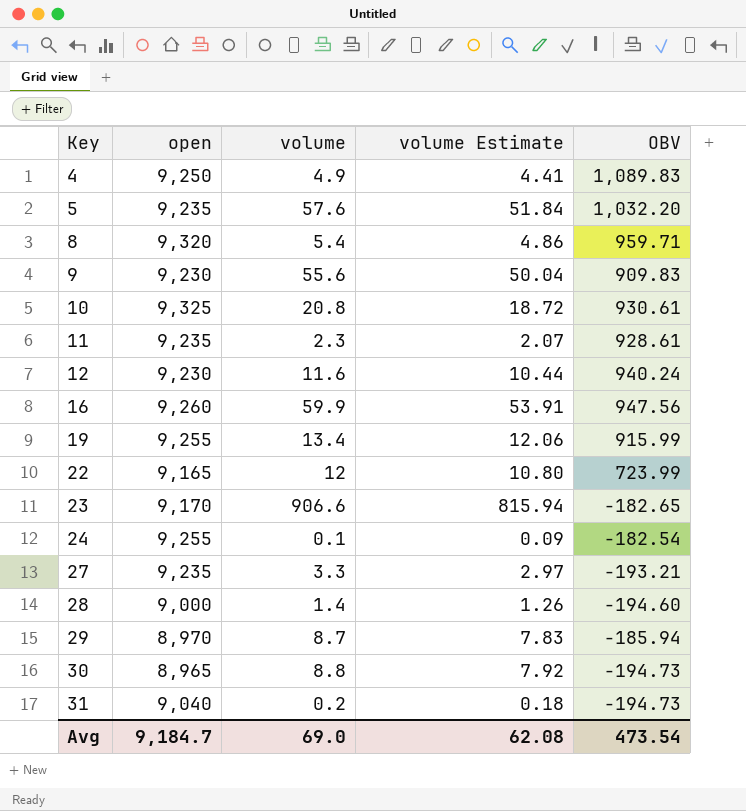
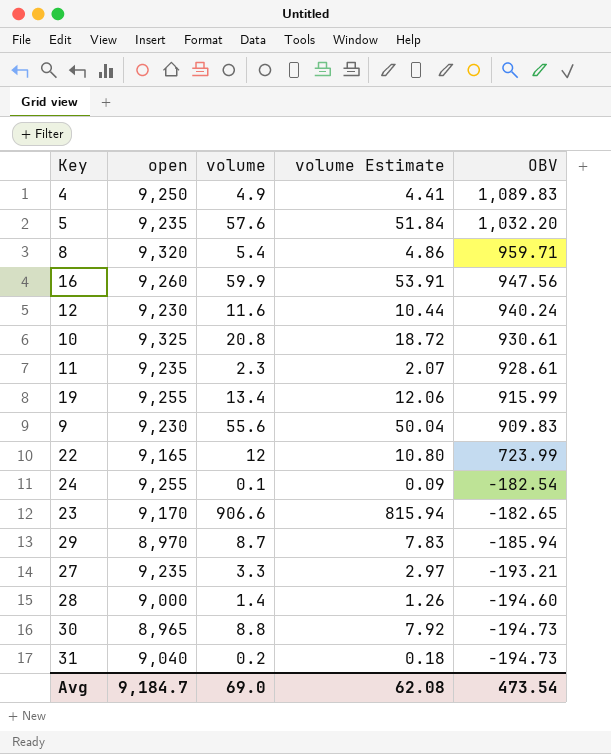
row order: Key ascending -> OBV descending

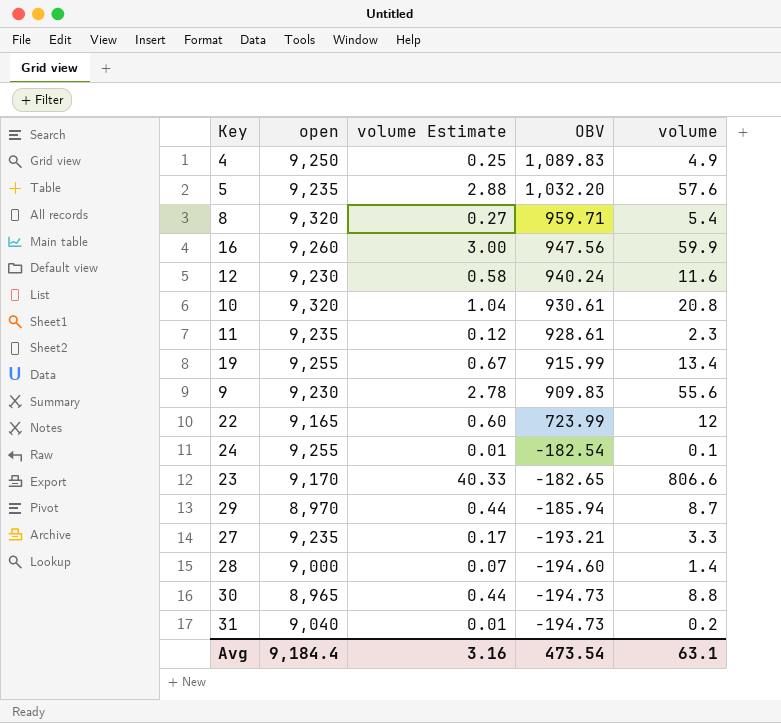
column volume Estimate | formula: [volume] * 0.9 -> [volume] * 0.05
column volume | position: 3 -> 5
10 | open: 9,325 -> 9,320
23 | volume: 906.6 -> 806.6
Avg | open: 9,184.7 -> 9,184.4
Avg | volume Estimate: 62.08 -> 3.16
Avg | volume: 69.0 -> 63.1

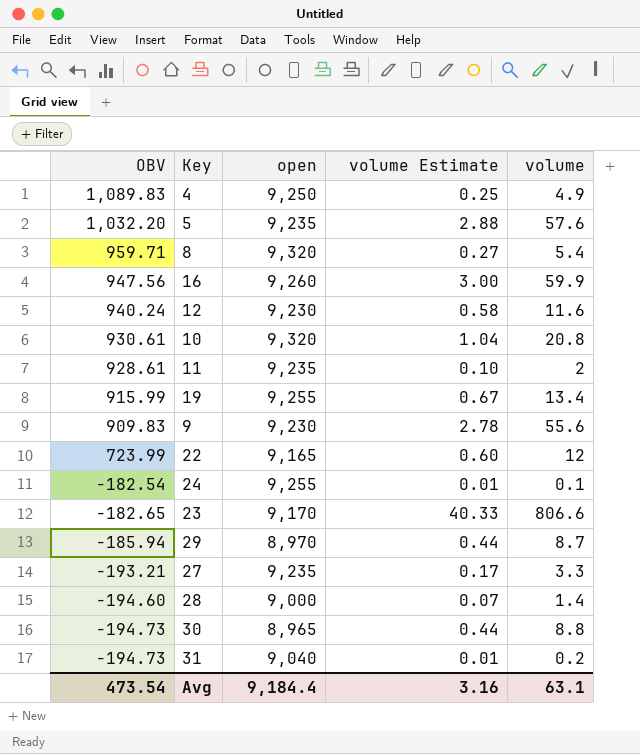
column OBV | position: 4 -> 1
11 | volume Estimate: 0.12 -> 0.10
11 | volume: 2.3 -> 2

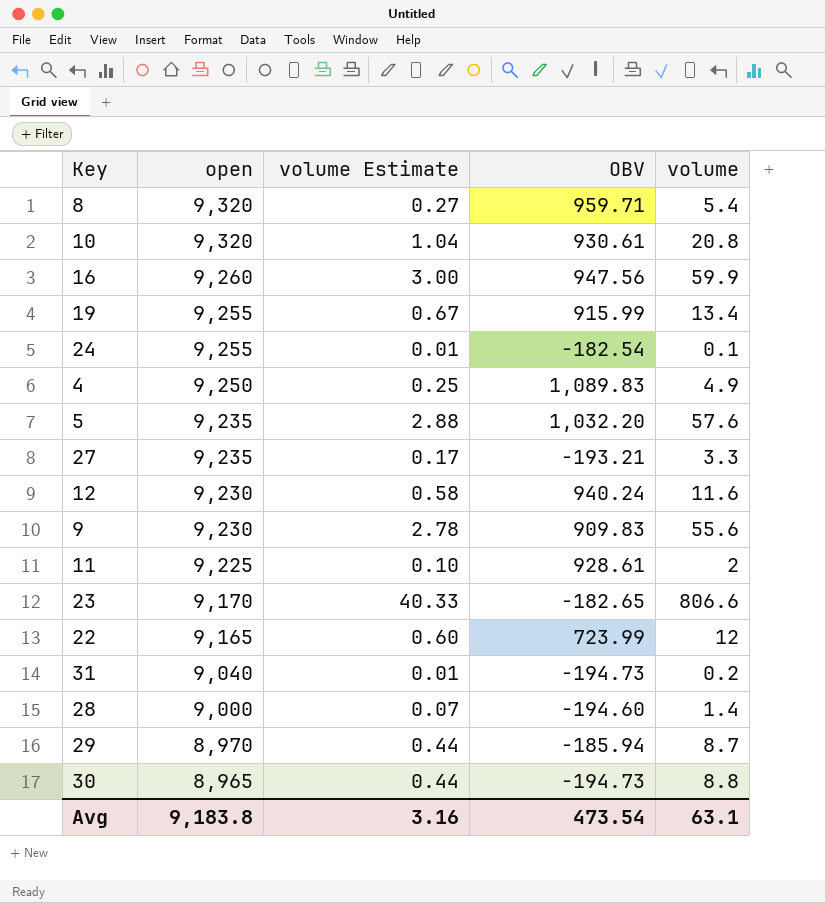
row order: OBV descending -> open descending
column OBV | position: 1 -> 4
11 | open: 9,235 -> 9,225
Avg | open: 9,184.4 -> 9,183.8

